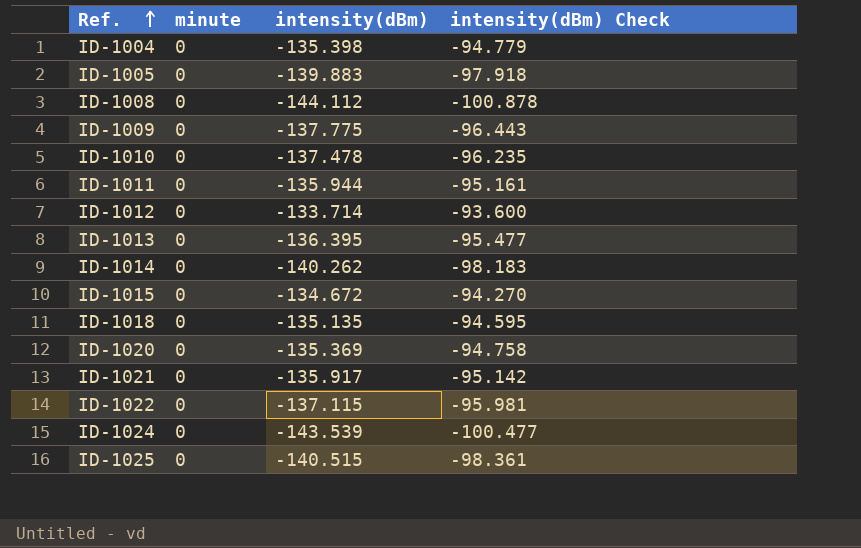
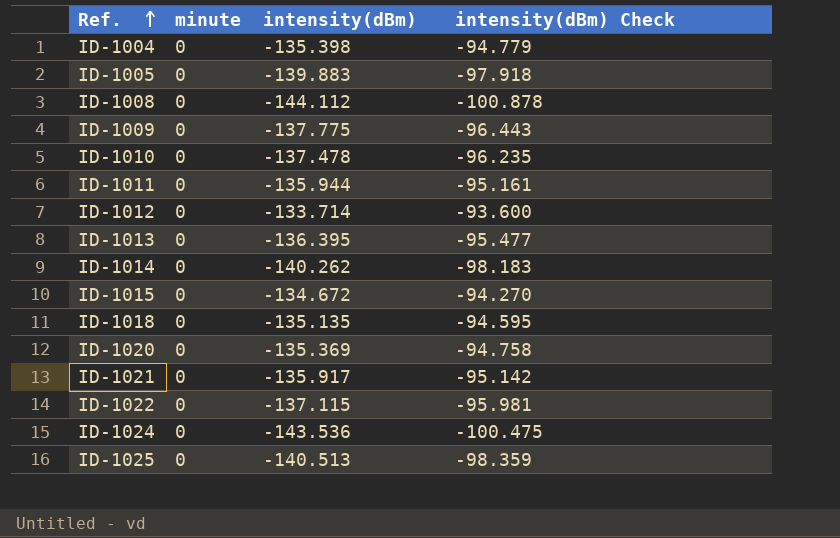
ID-1024 | intensity(dBm): -143.539 -> -143.536
ID-1024 | intensity(dBm) Check: -100.477 -> -100.475
ID-1025 | intensity(dBm): -140.515 -> -140.513
ID-1025 | intensity(dBm) Check: -98.361 -> -98.359

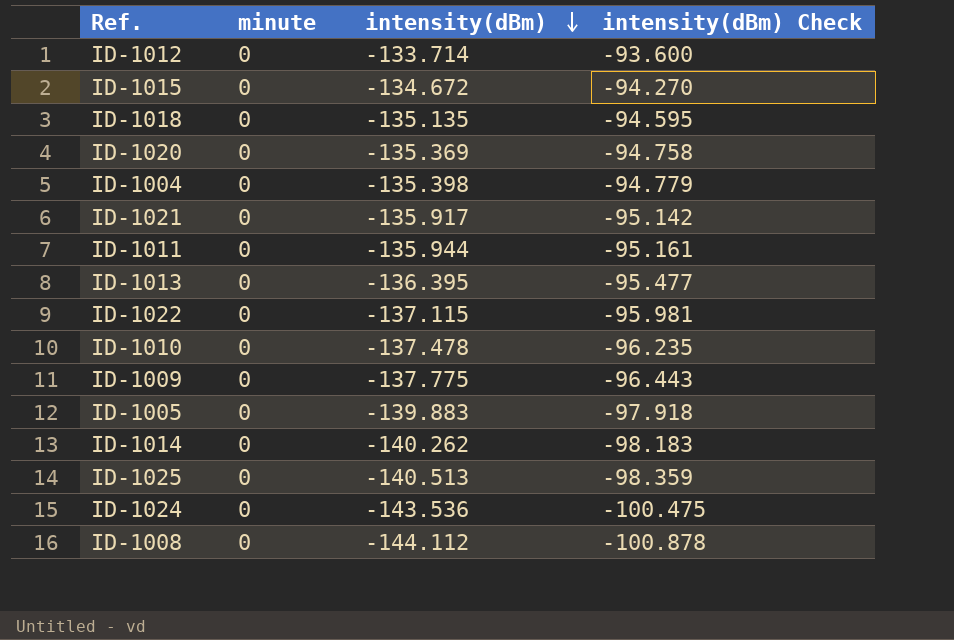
row order: Ref. ascending -> intensity(dBm) descending

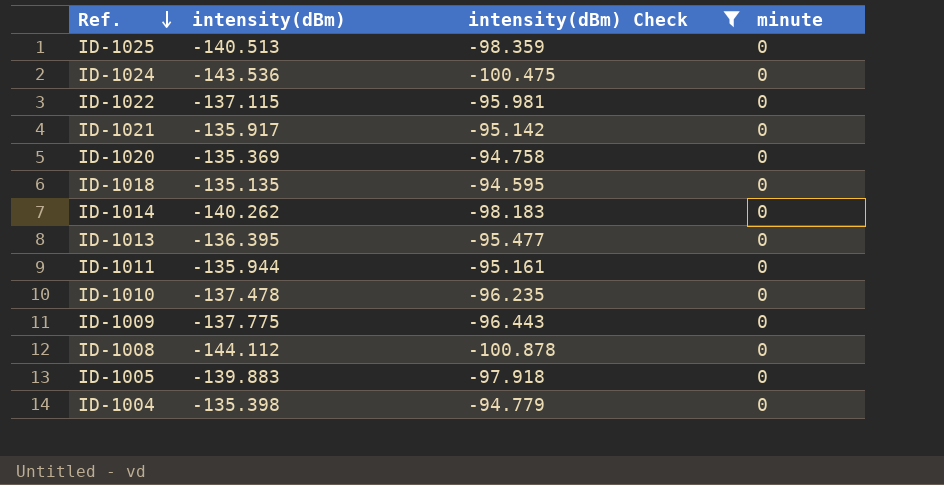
filter: none -> intensity(dBm) Check <= -94.595
row order: intensity(dBm) descending -> Ref. descending
column minute | position: 2 -> 4

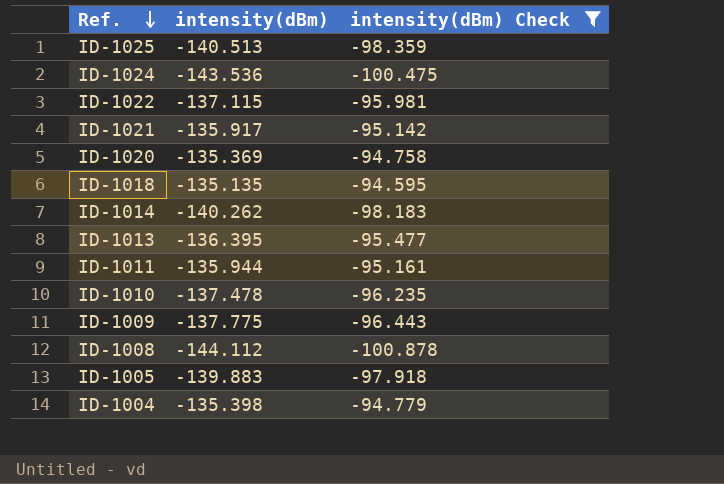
column minute | position: 4 -> none

